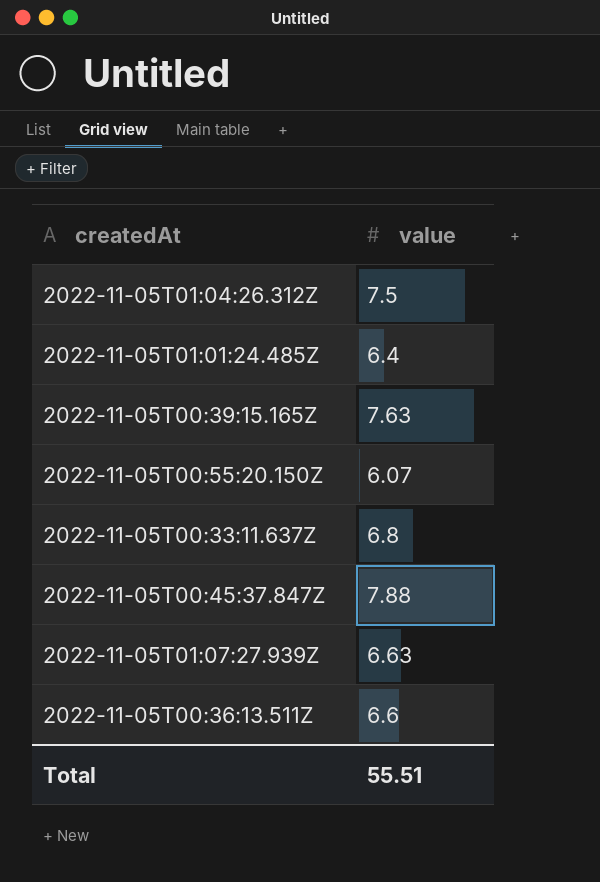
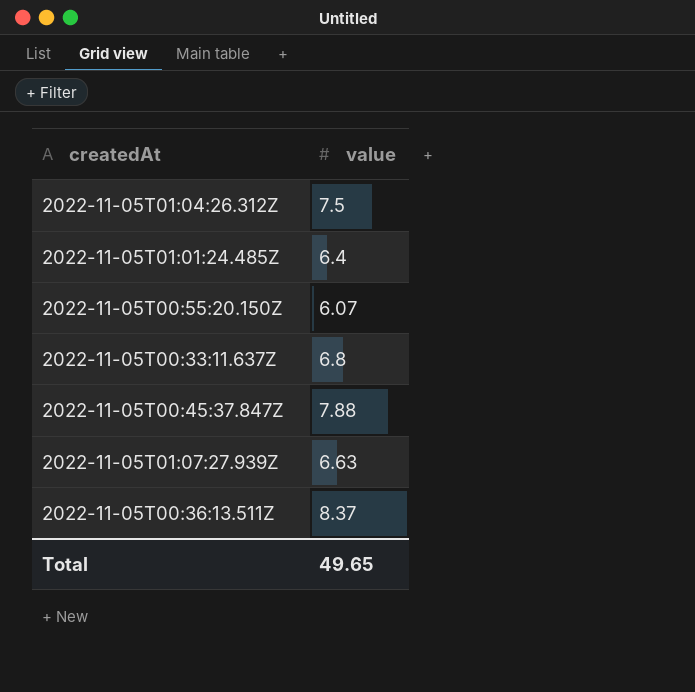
row 2022-11-05T00:39:15.165Z: 7.63 -> none
2022-11-05T00:36:13.511Z | value: 6.6 -> 8.37
Total | value: 55.51 -> 49.65

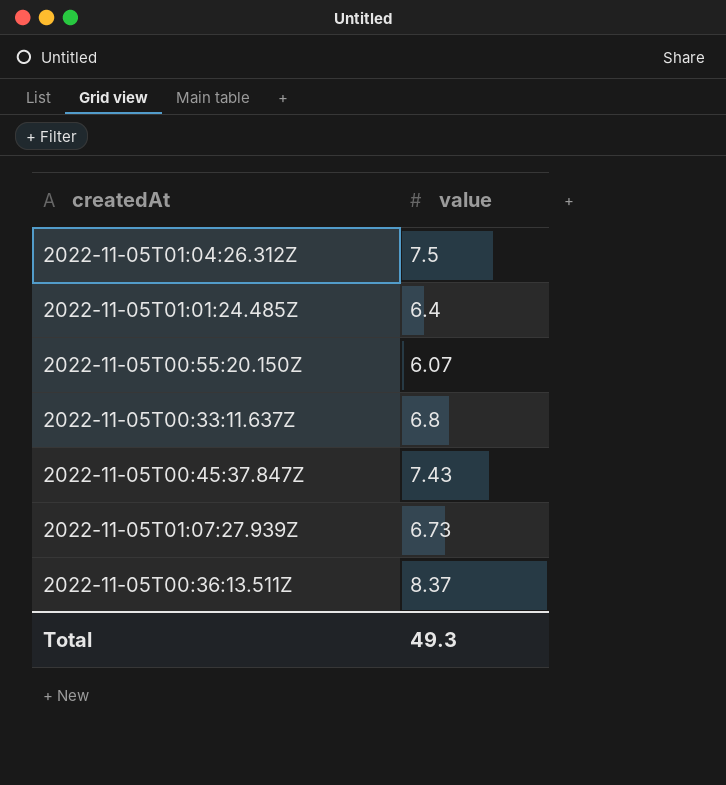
2022-11-05T00:45:37.847Z | value: 7.88 -> 7.43
2022-11-05T01:07:27.939Z | value: 6.63 -> 6.73
Total | value: 49.65 -> 49.3

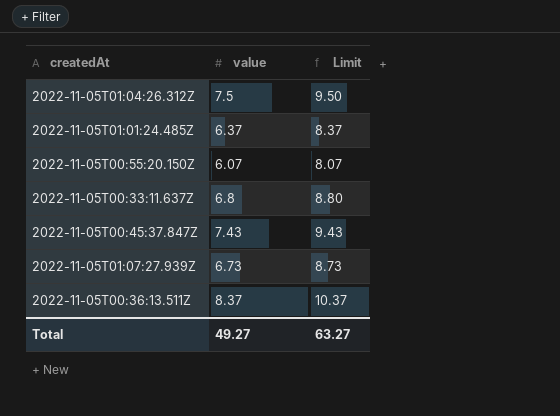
column Limit | formula: none -> [value] + 2
2022-11-05T01:01:24.485Z | value: 6.4 -> 6.37
Total | value: 49.3 -> 49.27

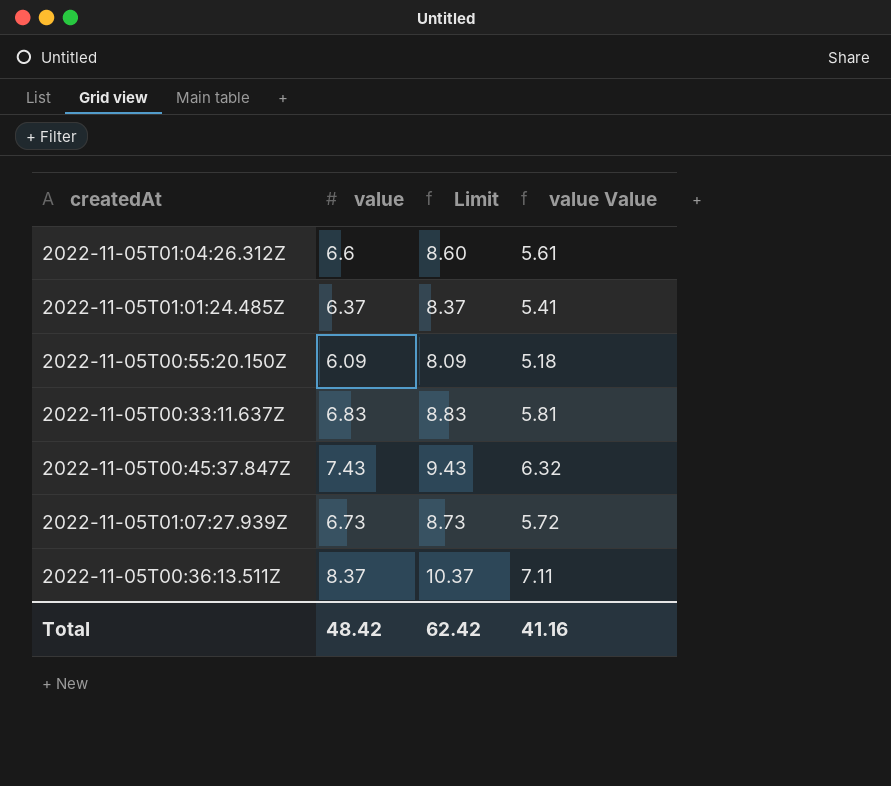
column value Value | formula: none -> [value] * 0.85
2022-11-05T01:04:26.312Z | value: 7.5 -> 6.6
2022-11-05T01:04:26.312Z | Limit: 9.50 -> 8.60
2022-11-05T00:55:20.150Z | value: 6.07 -> 6.09
2022-11-05T00:55:20.150Z | Limit: 8.07 -> 8.09
2022-11-05T00:33:11.637Z | value: 6.8 -> 6.83
2022-11-05T00:33:11.637Z | Limit: 8.80 -> 8.83
Total | value: 49.27 -> 48.42
Total | Limit: 63.27 -> 62.42

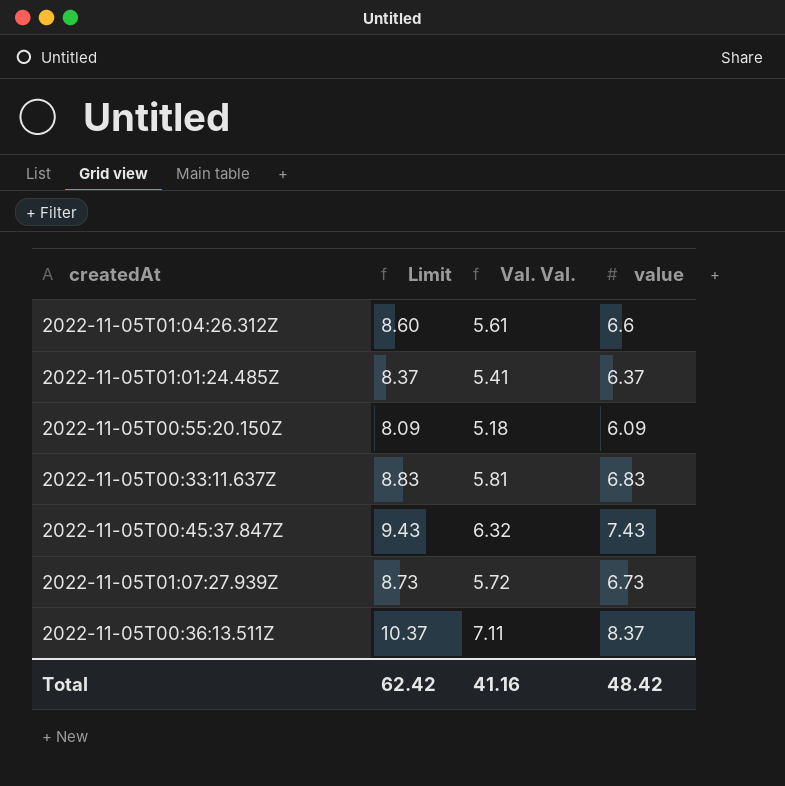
column name: value Value -> Val. Val.
column value | position: 2 -> 4

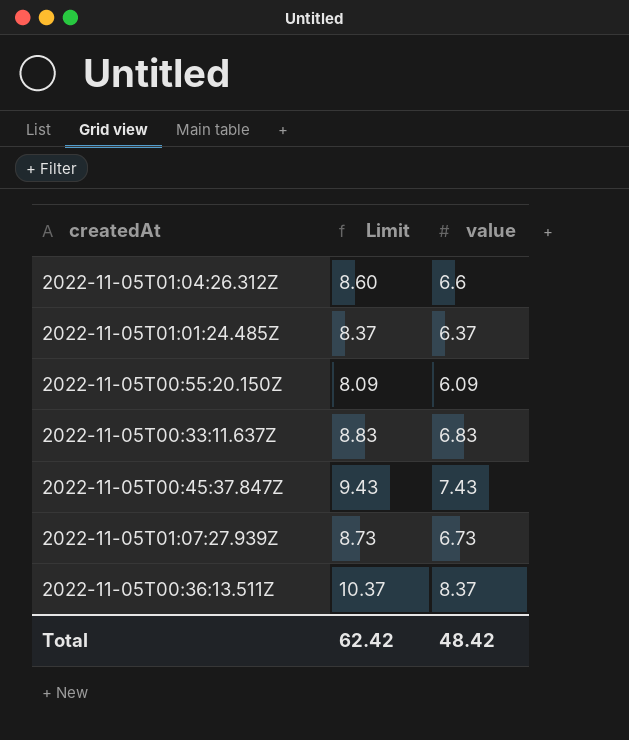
column Val. Val. | formula: [value] * 0.85 -> none

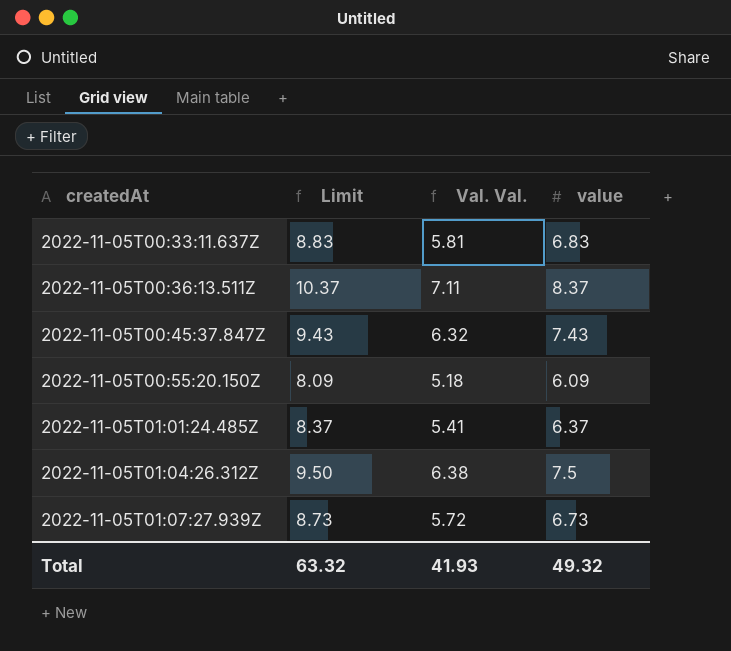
row order: none -> createdAt ascending
column Val. Val. | formula: none -> [value] * 0.85
2022-11-05T01:04:26.312Z | Limit: 8.60 -> 9.50
2022-11-05T01:04:26.312Z | value: 6.6 -> 7.5
Total | Limit: 62.42 -> 63.32
Total | value: 48.42 -> 49.32

